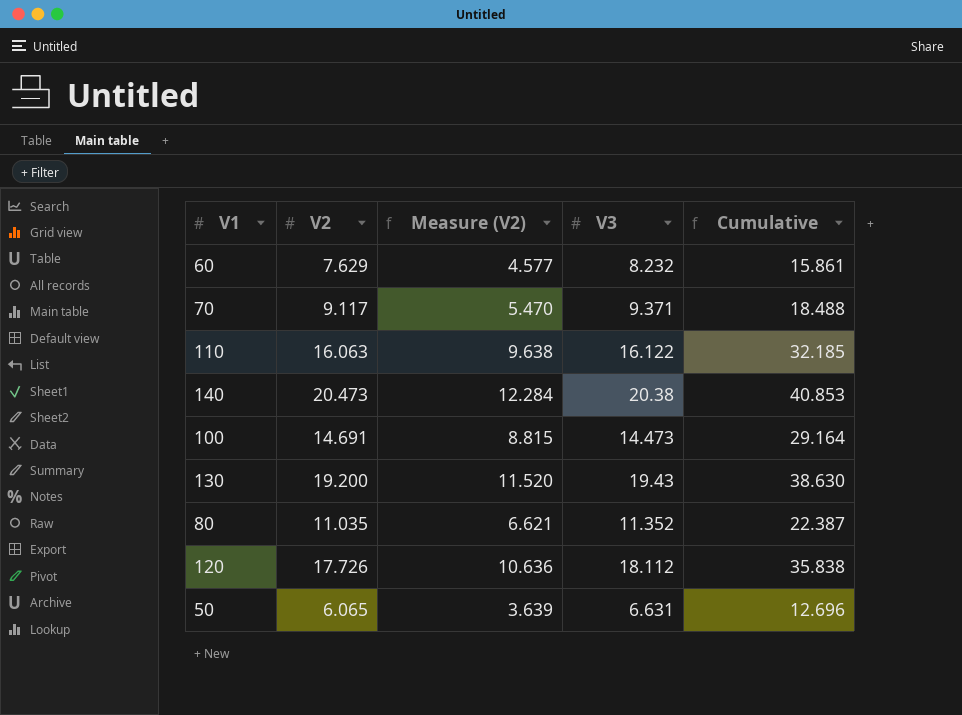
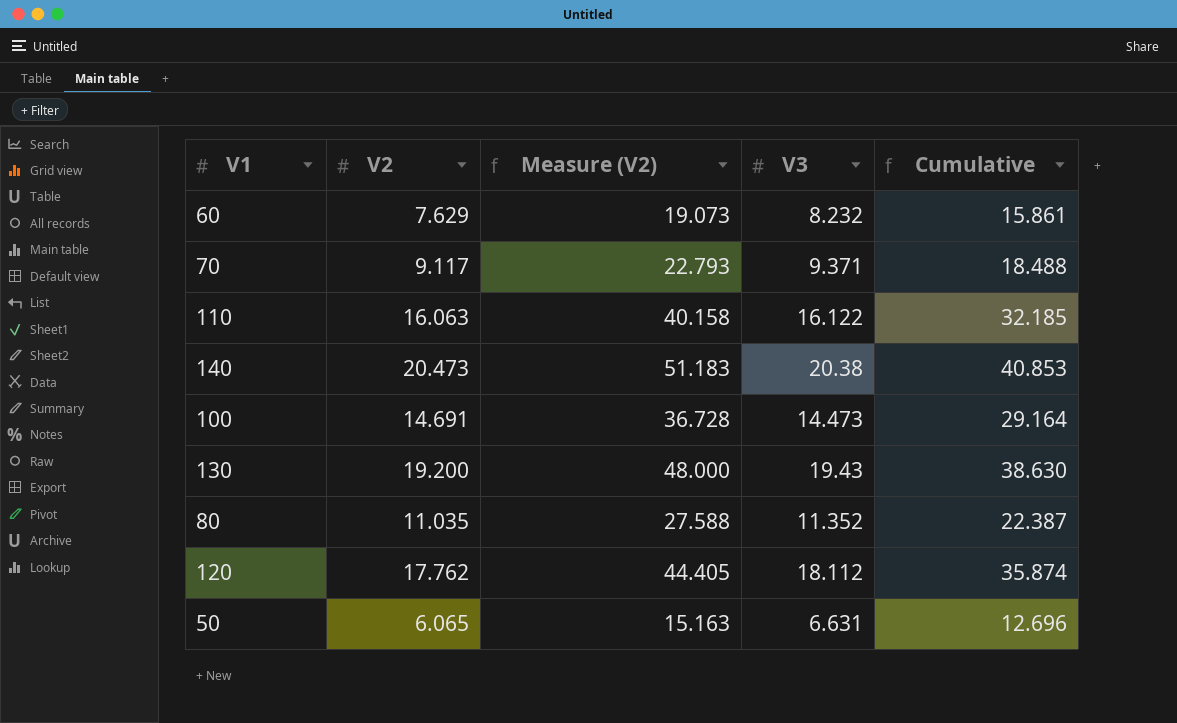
column Measure (V2) | formula: [V2] * 0.6 -> [V2] * 2.5
120 | V2: 17.726 -> 17.762
120 | Cumulative: 35.838 -> 35.874

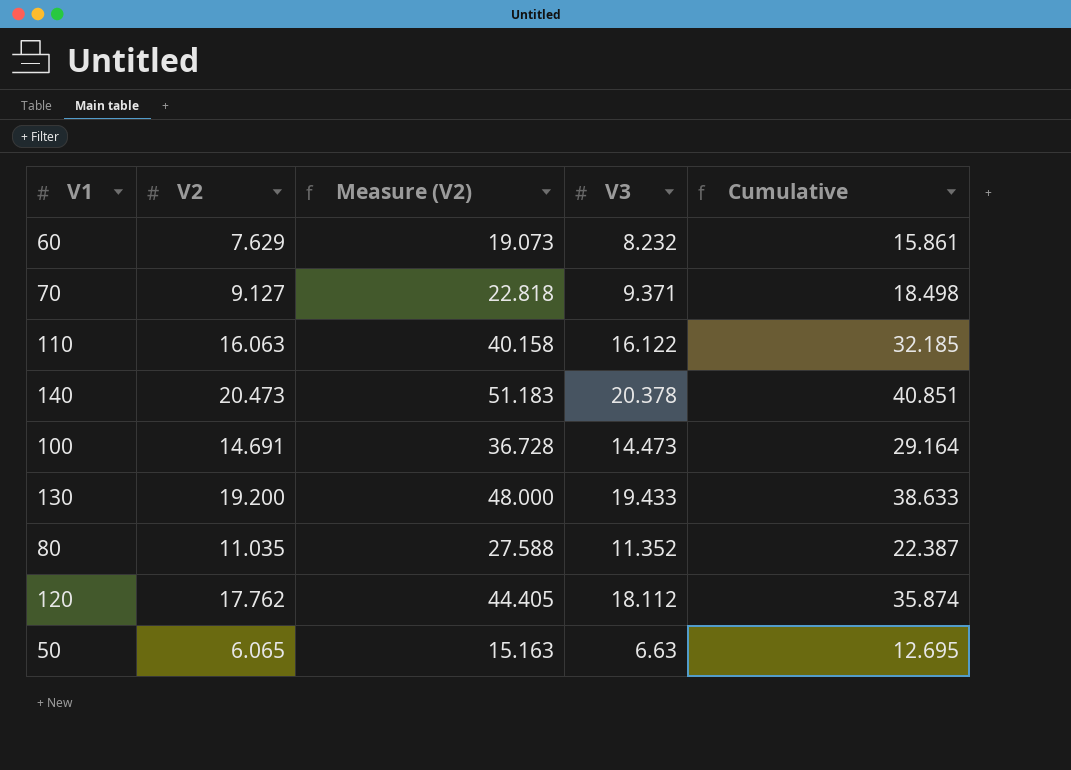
70 | V2: 9.117 -> 9.127
70 | Measure (V2): 22.793 -> 22.818
70 | Cumulative: 18.488 -> 18.498
140 | V3: 20.38 -> 20.378
140 | Cumulative: 40.853 -> 40.851
130 | V3: 19.43 -> 19.433
130 | Cumulative: 38.630 -> 38.633
50 | V3: 6.631 -> 6.63
50 | Cumulative: 12.696 -> 12.695

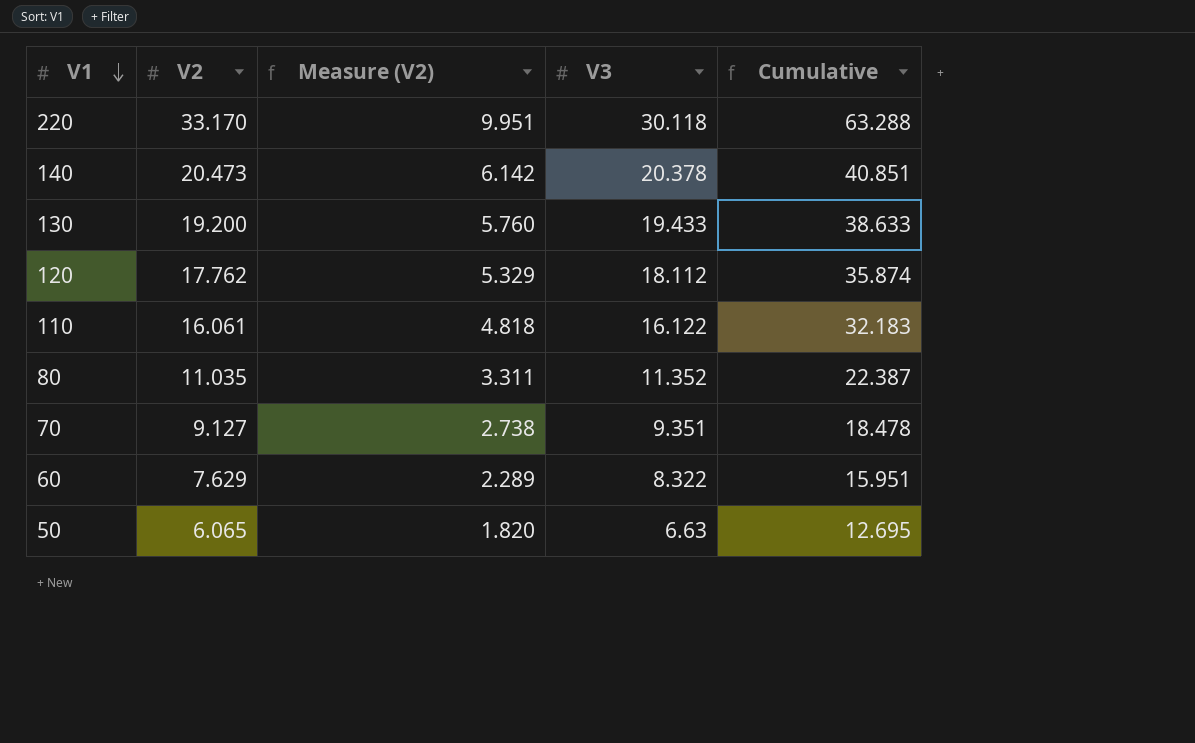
row order: none -> V1 descending
column Measure (V2) | formula: [V2] * 2.5 -> [V2] * 0.3
row 100: 14.691 | 36.728 | 14.473 | 29.164 -> none
row 220: none -> 33.170 | 9.951 | 30.118 | 63.288
110 | V2: 16.063 -> 16.061
110 | Cumulative: 32.185 -> 32.183
70 | V3: 9.371 -> 9.351
70 | Cumulative: 18.498 -> 18.478
60 | V3: 8.232 -> 8.322
60 | Cumulative: 15.861 -> 15.951

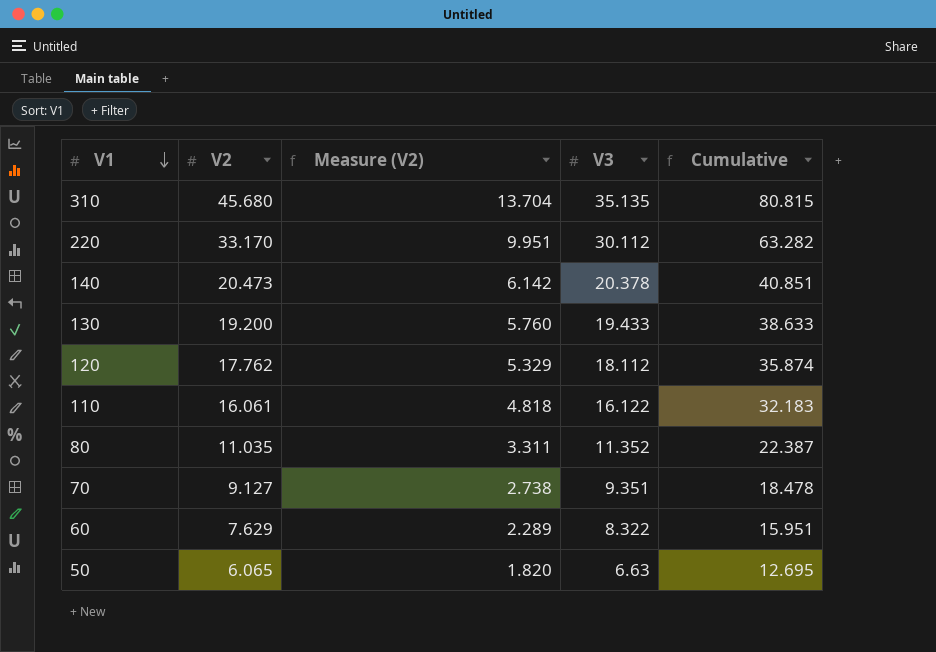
row 310: none -> 45.680 | 13.704 | 35.135 | 80.815
220 | V3: 30.118 -> 30.112
220 | Cumulative: 63.288 -> 63.282

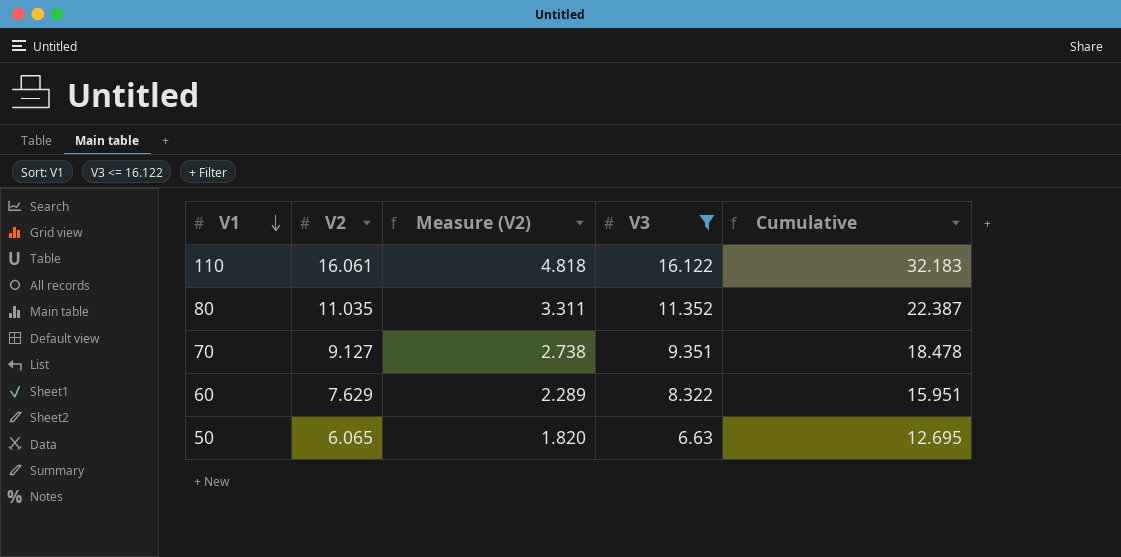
filter: none -> V3 <= 16.122

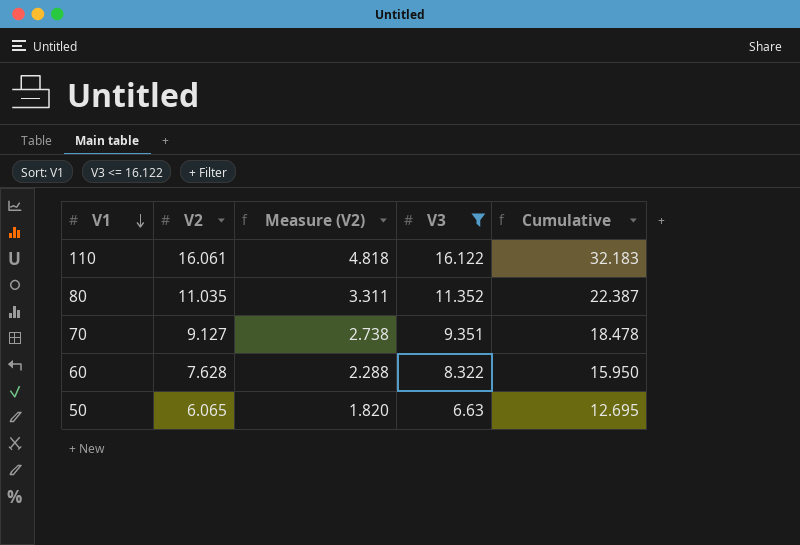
60 | V2: 7.629 -> 7.628
60 | Measure (V2): 2.289 -> 2.288
60 | Cumulative: 15.951 -> 15.950

